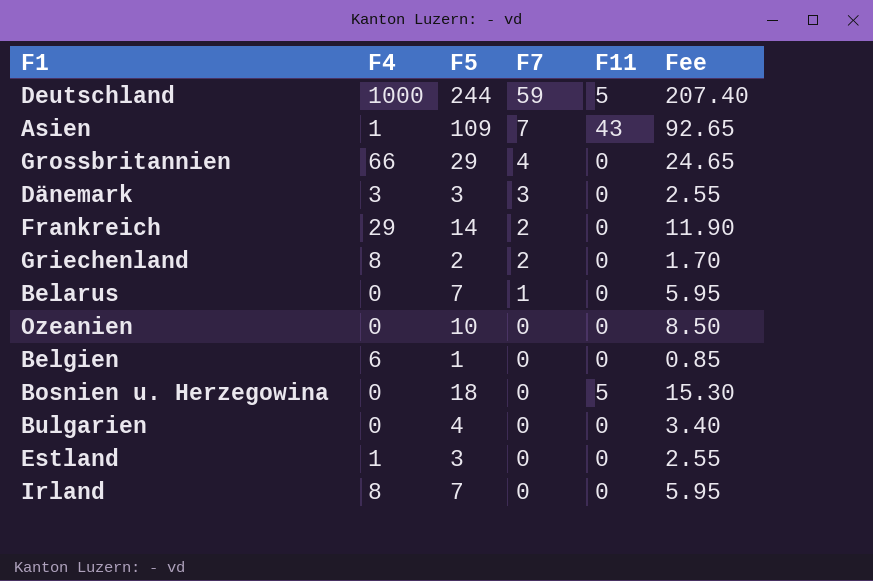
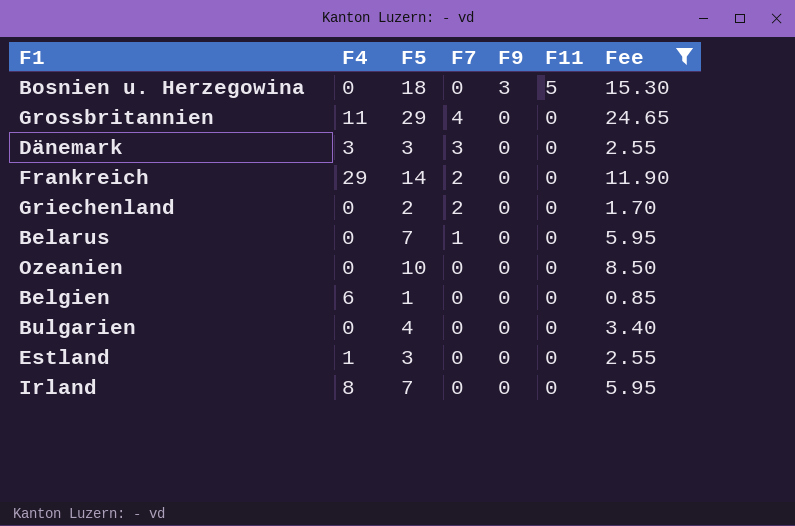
filter: none -> Fee <= 24.65
row order: F7 descending -> F9 descending
column F9 | position: none -> 5
Grossbritannien | F4: 66 -> 11
Griechenland | F4: 8 -> 0

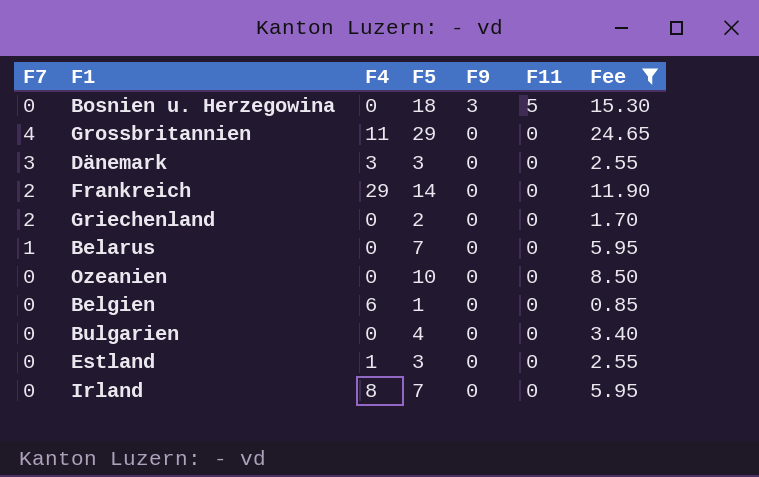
column F7 | position: 4 -> 1

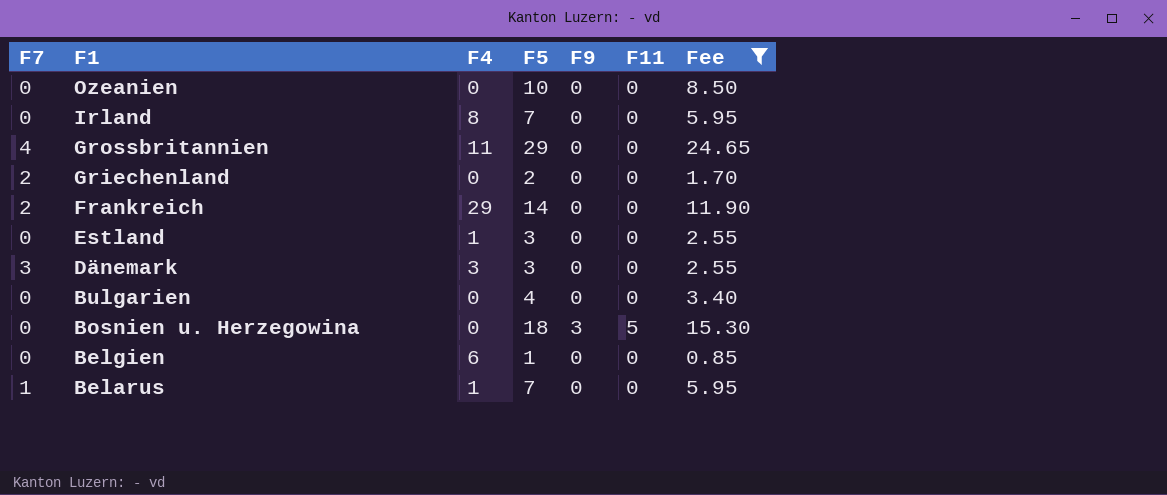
row order: F9 descending -> F1 descending
Belarus | F4: 0 -> 1

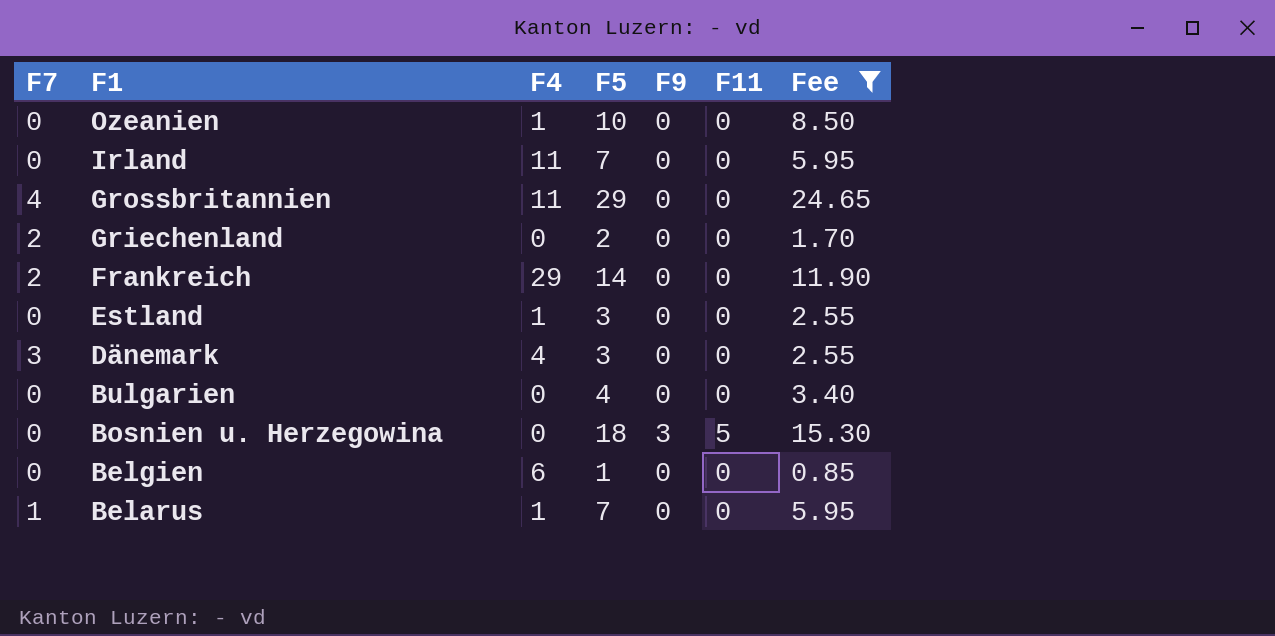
Ozeanien | F4: 0 -> 1
Irland | F4: 8 -> 11
Dänemark | F4: 3 -> 4

